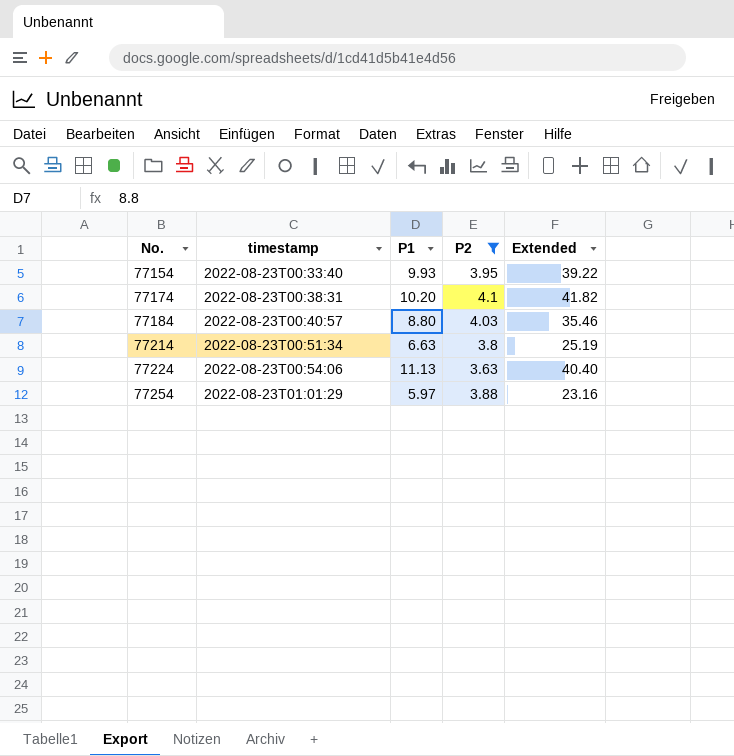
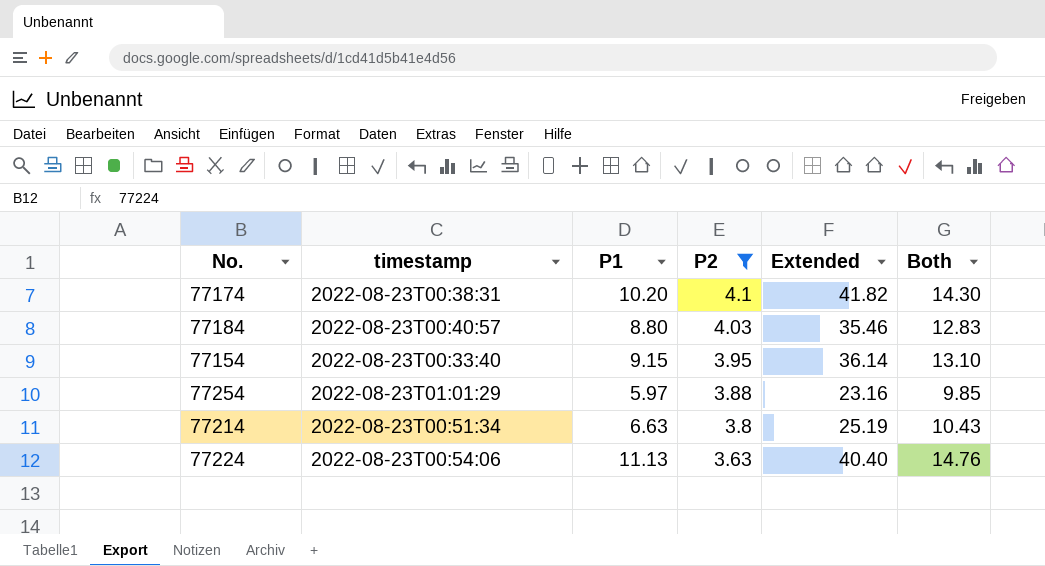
row order: No. ascending -> P2 descending
column Both | formula: none -> [P1] + [P2]
77154 | P1: 9.93 -> 9.15
77154 | Extended: 39.22 -> 36.14

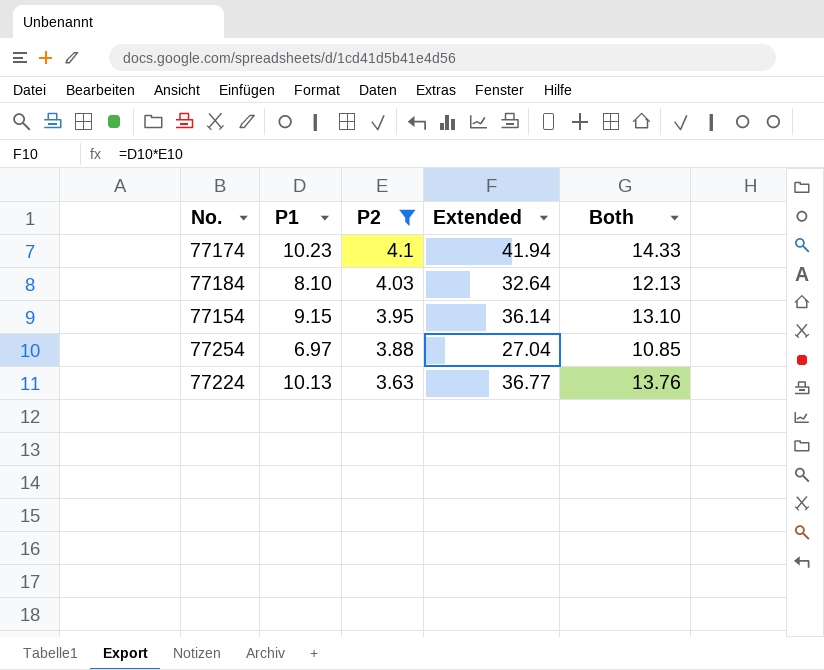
column timestamp | position: 2 -> none
row 77214: 2022-08-23T00:51:34 | 6.63 | 3.8 | 25.19 | 10.43 -> none
77174 | P1: 10.20 -> 10.23
77174 | Extended: 41.82 -> 41.94
77174 | Both: 14.30 -> 14.33
77184 | P1: 8.80 -> 8.10
77184 | Extended: 35.46 -> 32.64
77184 | Both: 12.83 -> 12.13
77254 | P1: 5.97 -> 6.97
77254 | Extended: 23.16 -> 27.04
77254 | Both: 9.85 -> 10.85
77224 | P1: 11.13 -> 10.13
77224 | Extended: 40.40 -> 36.77
77224 | Both: 14.76 -> 13.76

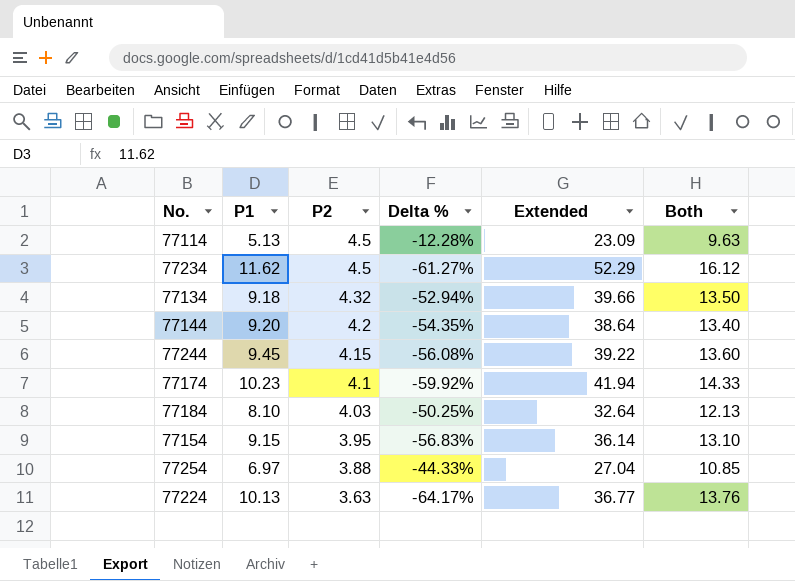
filter: P2 <= 4.1 -> none
column Delta % | formula: none -> ([P2] - [P1]) / [P1]

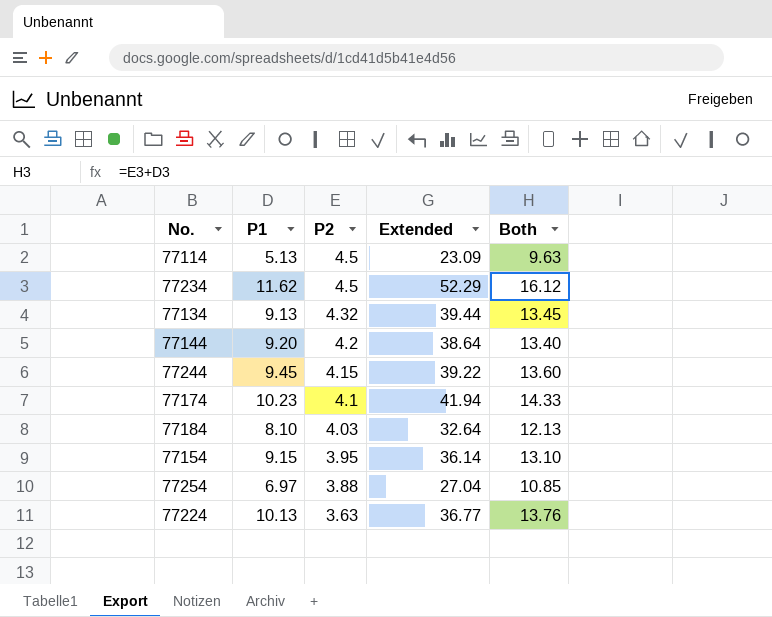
column Delta % | formula: ([P2] - [P1]) / [P1] -> none
77134 | P1: 9.18 -> 9.13
77134 | Extended: 39.66 -> 39.44
77134 | Both: 13.50 -> 13.45

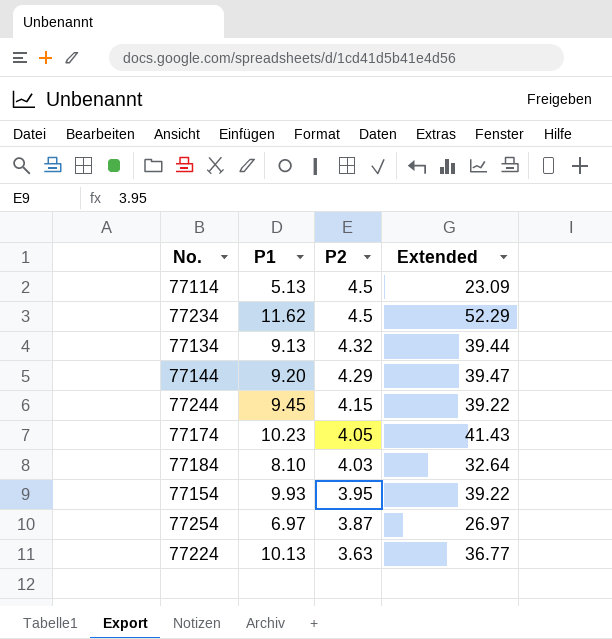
column Both | formula: [P1] + [P2] -> none
77144 | P2: 4.2 -> 4.29
77144 | Extended: 38.64 -> 39.47
77174 | P2: 4.1 -> 4.05
77174 | Extended: 41.94 -> 41.43
77154 | P1: 9.15 -> 9.93
77154 | Extended: 36.14 -> 39.22
77254 | P2: 3.88 -> 3.87
77254 | Extended: 27.04 -> 26.97

